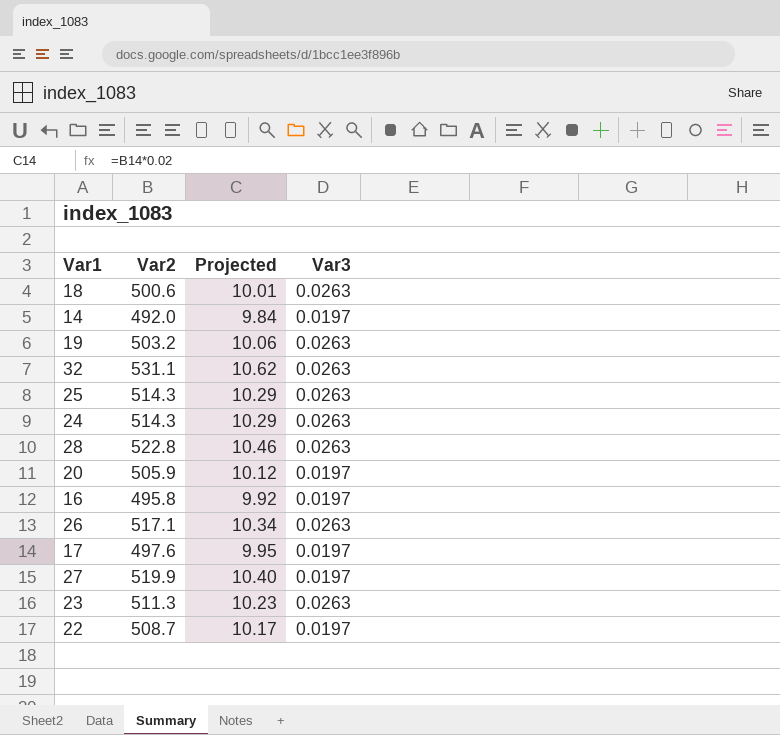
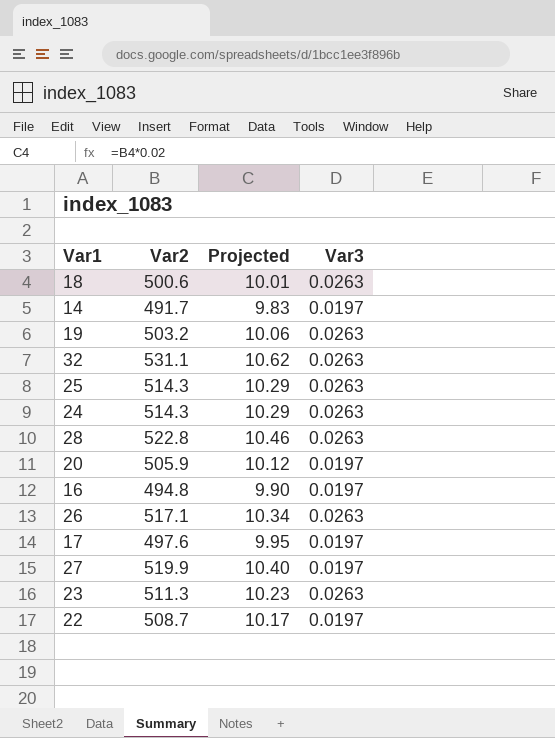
14 | Var2: 492.0 -> 491.7
14 | Projected: 9.84 -> 9.83
16 | Var2: 495.8 -> 494.8
16 | Projected: 9.92 -> 9.90

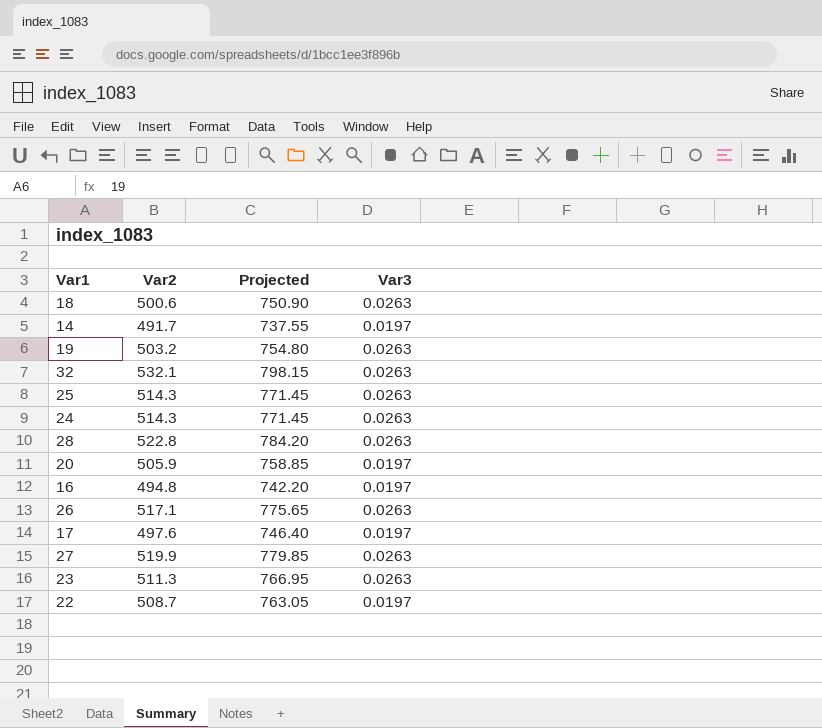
column Projected | formula: [Var2] * 0.02 -> [Var2] * 1.5
32 | Var2: 531.1 -> 532.1
27 | Var3: 0.0197 -> 0.0263

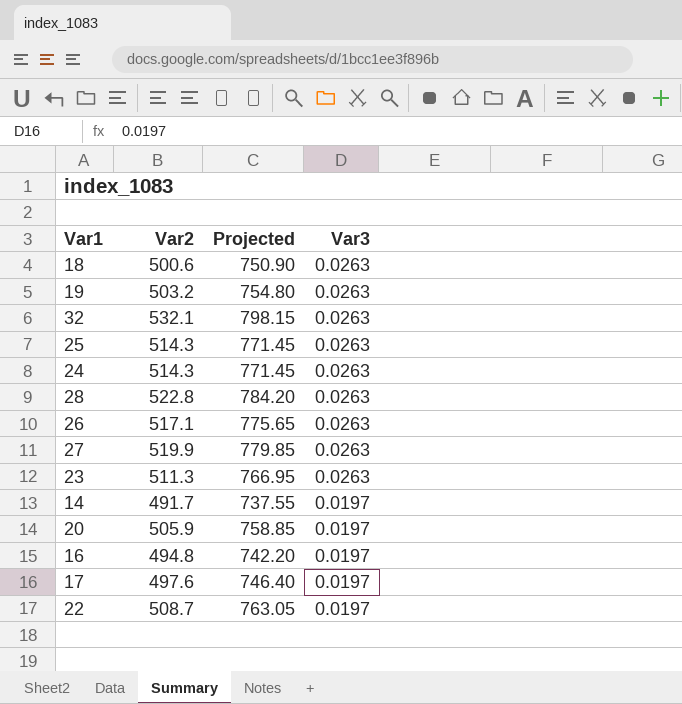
row order: none -> Var3 descending

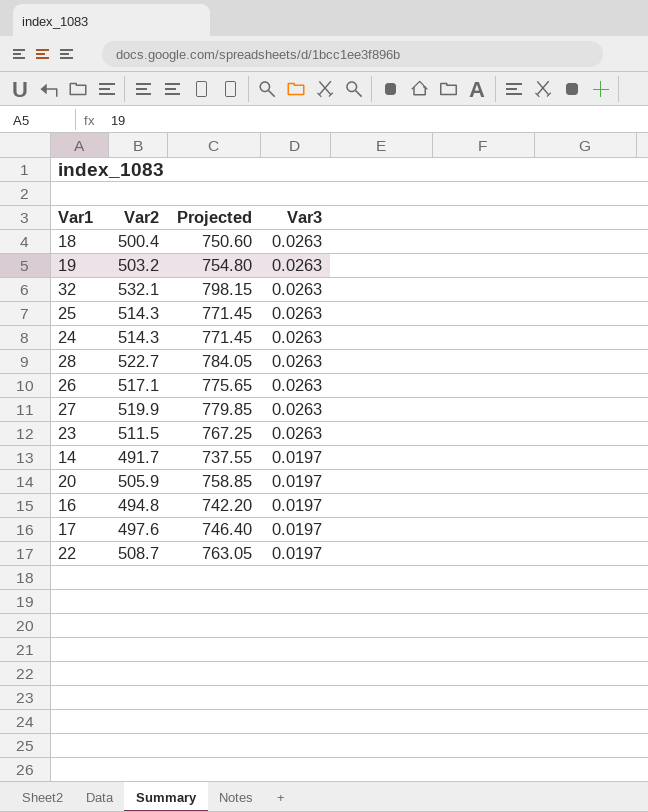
18 | Var2: 500.6 -> 500.4
18 | Projected: 750.90 -> 750.60
28 | Var2: 522.8 -> 522.7
28 | Projected: 784.20 -> 784.05
23 | Var2: 511.3 -> 511.5
23 | Projected: 766.95 -> 767.25

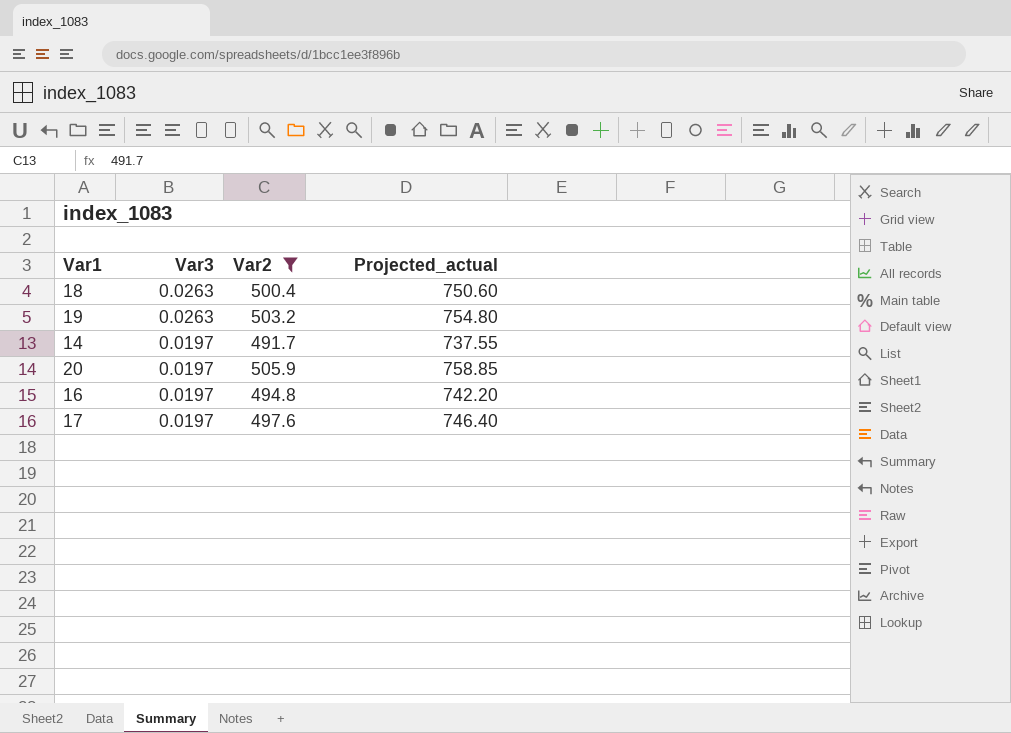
filter: none -> Var2 <= 505.9
column Var3 | position: 4 -> 2
column name: Projected -> Projected_actual

